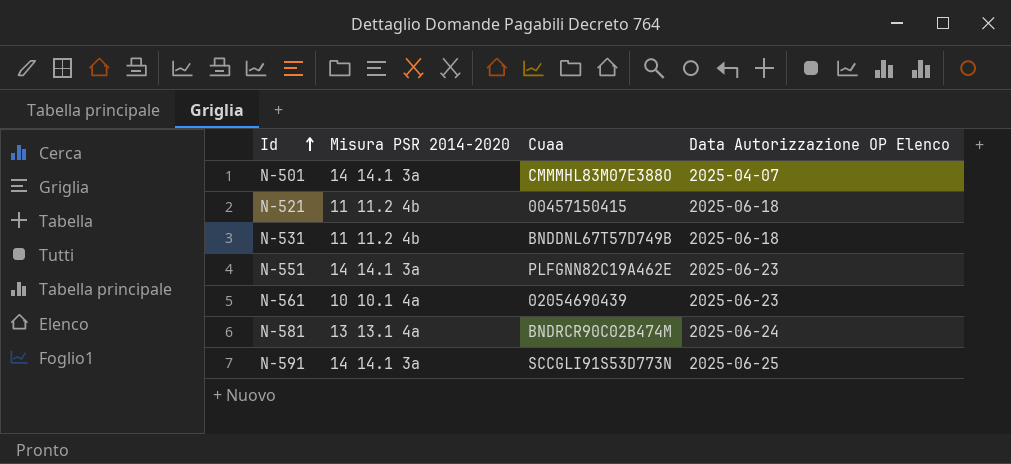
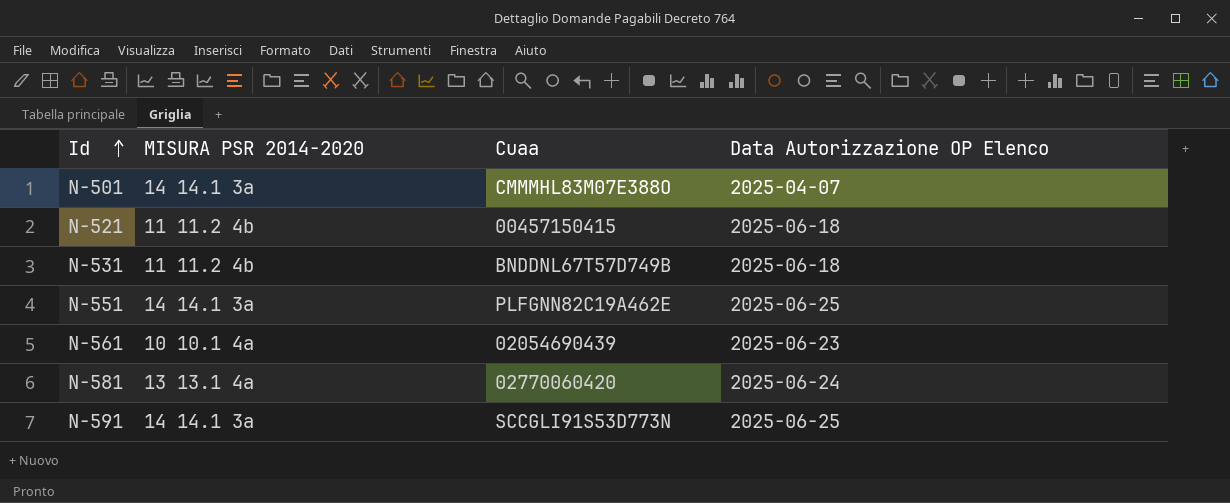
column name: Misura PSR 2014-2020 -> MISURA PSR 2014-2020
N-551 | Data Autorizzazione OP Elenco: 2025-06-23 -> 2025-06-25
N-581 | Cuaa: BNDRCR90C02B474M -> 02770060420

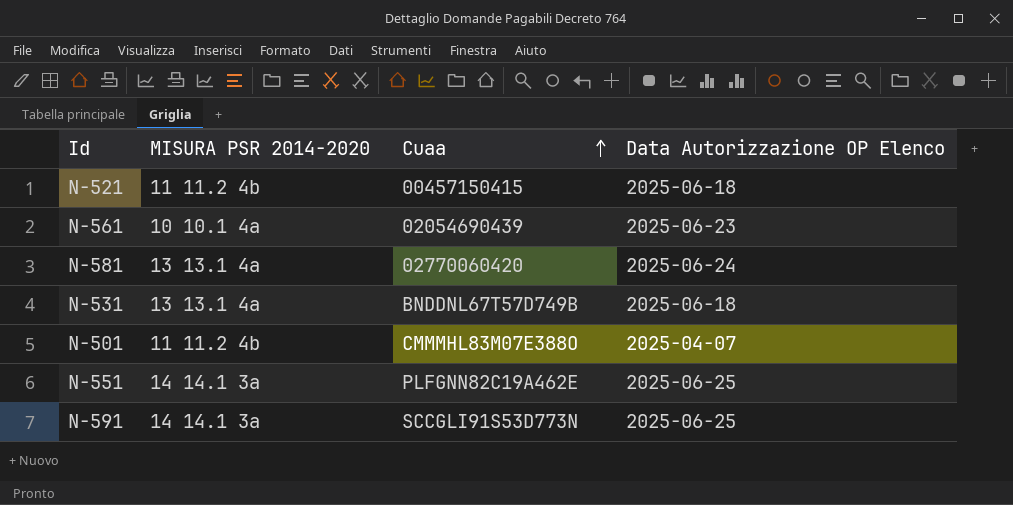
row order: Id ascending -> Cuaa ascending
N-531 | MISURA PSR 2014-2020: 11 11.2 4b -> 13 13.1 4a
N-501 | MISURA PSR 2014-2020: 14 14.1 3a -> 11 11.2 4b

